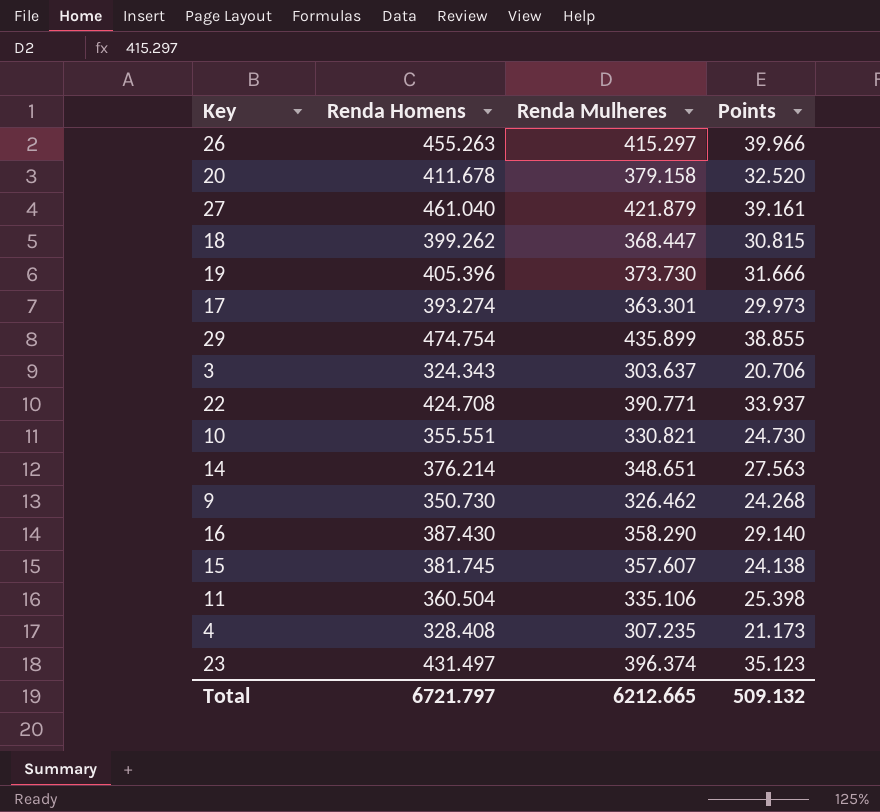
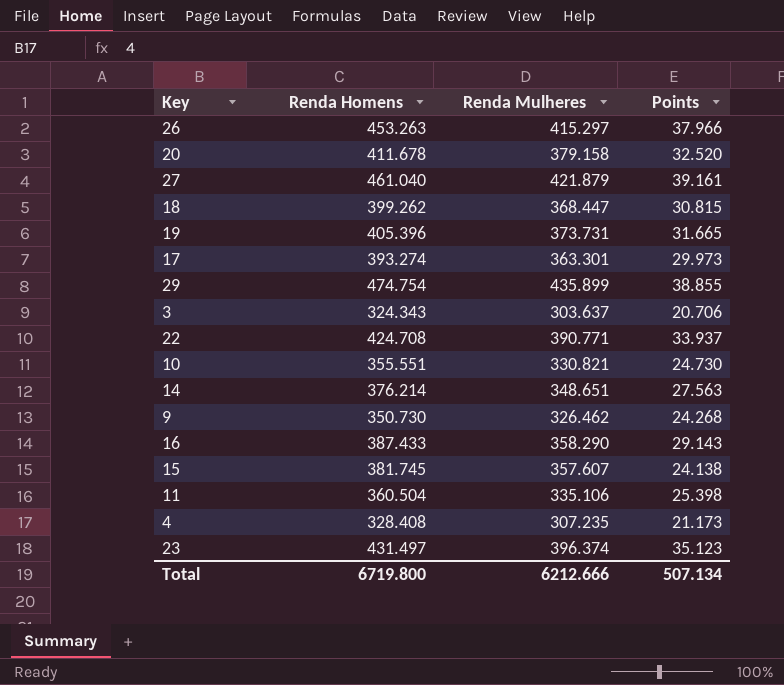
26 | Renda Homens: 455.263 -> 453.263
26 | Points: 39.966 -> 37.966
19 | Renda Mulheres: 373.730 -> 373.731
19 | Points: 31.666 -> 31.665
16 | Renda Homens: 387.430 -> 387.433
16 | Points: 29.140 -> 29.143
Total | Renda Homens: 6721.797 -> 6719.800
Total | Renda Mulheres: 6212.665 -> 6212.666
Total | Points: 509.132 -> 507.134

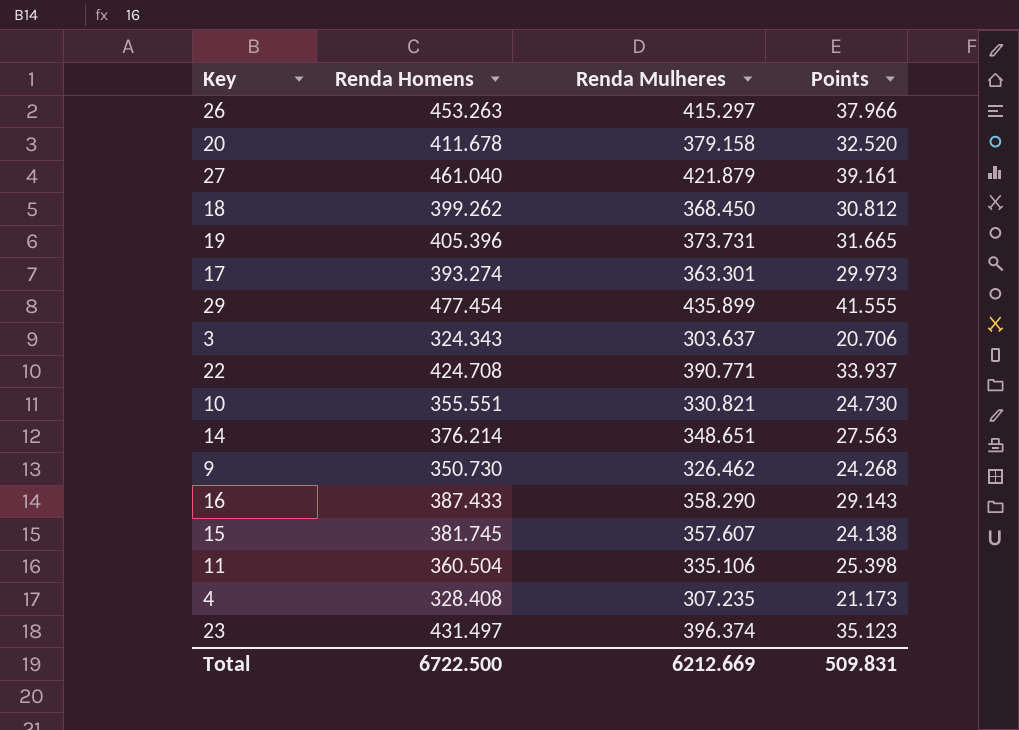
18 | Renda Mulheres: 368.447 -> 368.450
18 | Points: 30.815 -> 30.812
29 | Renda Homens: 474.754 -> 477.454
29 | Points: 38.855 -> 41.555
Total | Renda Homens: 6719.800 -> 6722.500
Total | Renda Mulheres: 6212.666 -> 6212.669
Total | Points: 507.134 -> 509.831

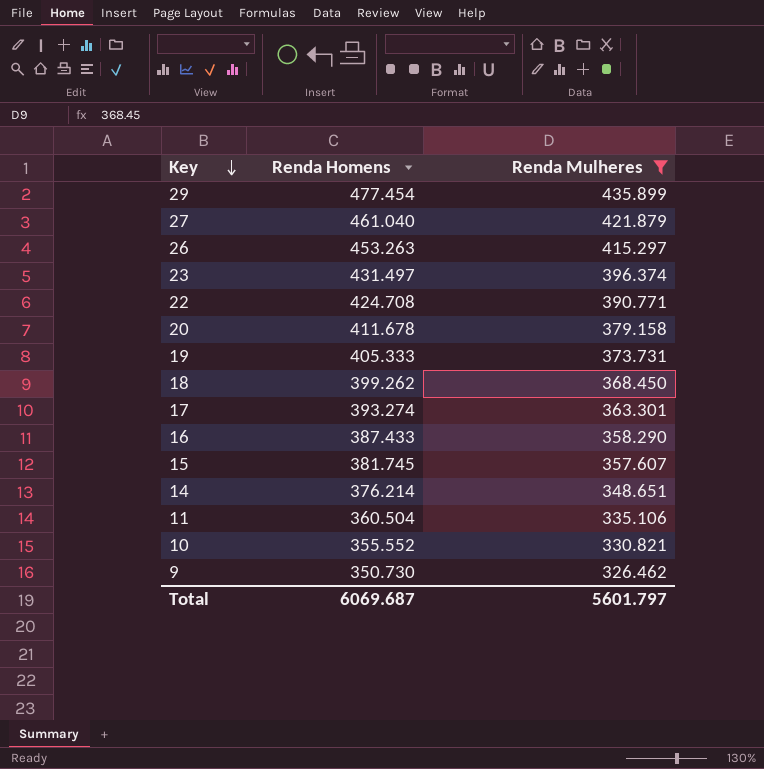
filter: none -> Renda Mulheres >= 326.462
row order: none -> Key descending
column Points | formula: [Renda Homens] - [Renda Mulheres] -> none
19 | Renda Homens: 405.396 -> 405.333
10 | Renda Homens: 355.551 -> 355.552
Total | Renda Homens: 6722.500 -> 6069.687
Total | Renda Mulheres: 6212.669 -> 5601.797

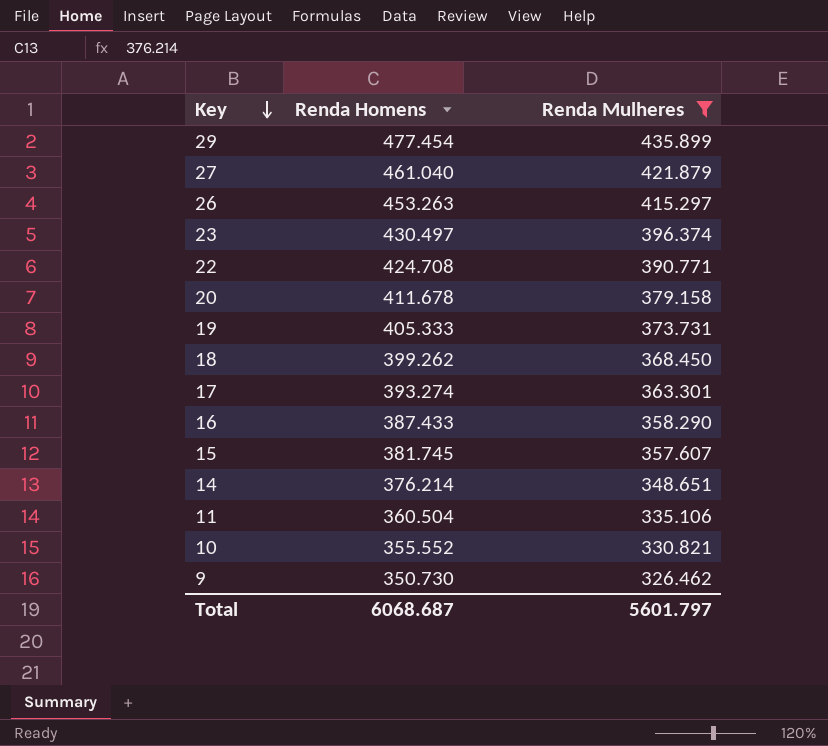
23 | Renda Homens: 431.497 -> 430.497
Total | Renda Homens: 6069.687 -> 6068.687

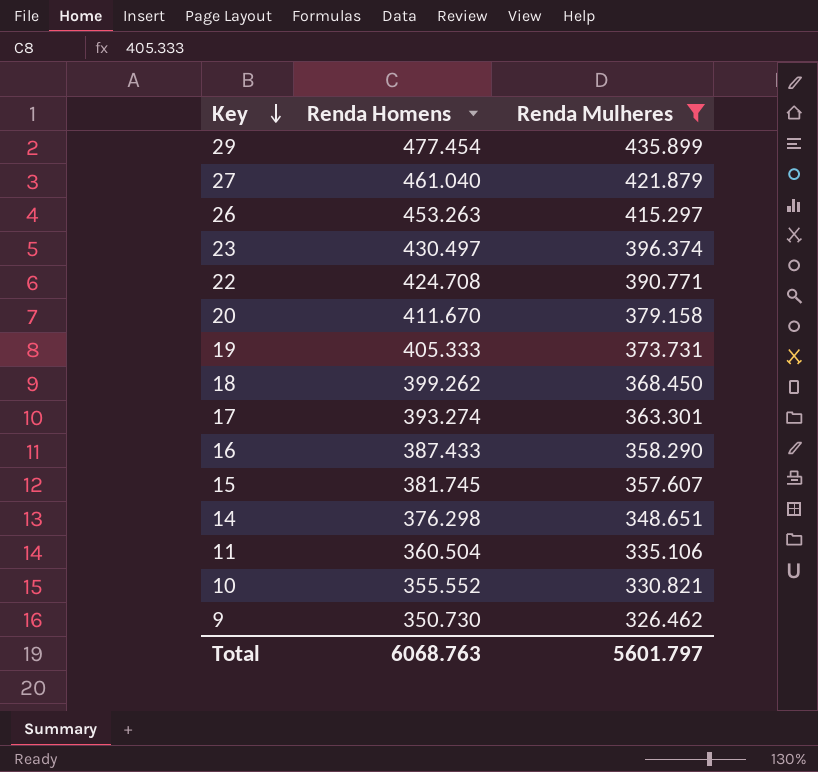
20 | Renda Homens: 411.678 -> 411.670
14 | Renda Homens: 376.214 -> 376.298
Total | Renda Homens: 6068.687 -> 6068.763

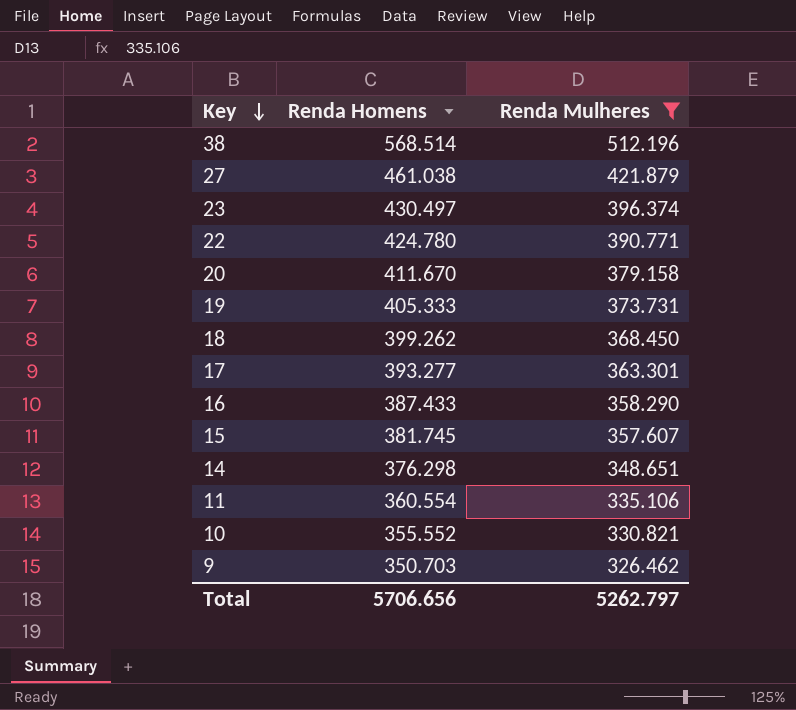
row 29: 477.454 | 435.899 -> none
row 26: 453.263 | 415.297 -> none
row 38: none -> 568.514 | 512.196
27 | Renda Homens: 461.040 -> 461.038
22 | Renda Homens: 424.708 -> 424.780
17 | Renda Homens: 393.274 -> 393.277
11 | Renda Homens: 360.504 -> 360.554
9 | Renda Homens: 350.730 -> 350.703
Total | Renda Homens: 6068.763 -> 5706.656
Total | Renda Mulheres: 5601.797 -> 5262.797

